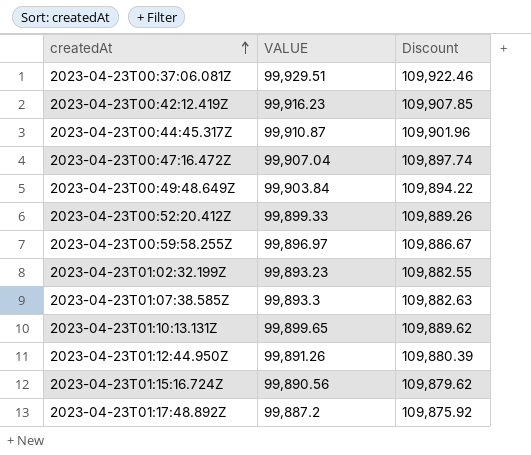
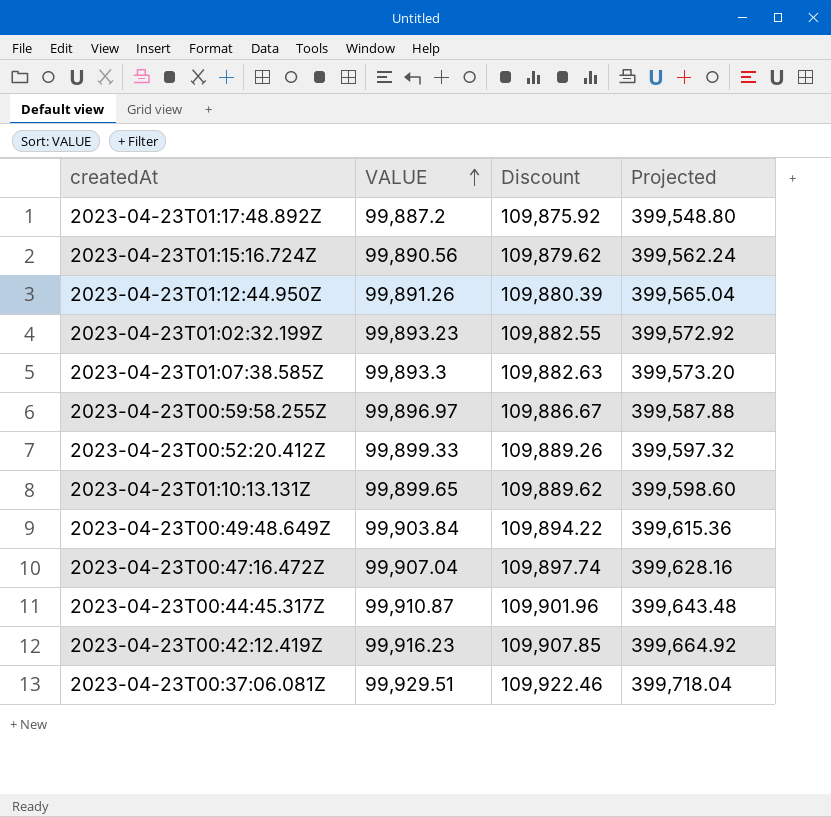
row order: createdAt ascending -> VALUE ascending
column Projected | formula: none -> [VALUE] * 4

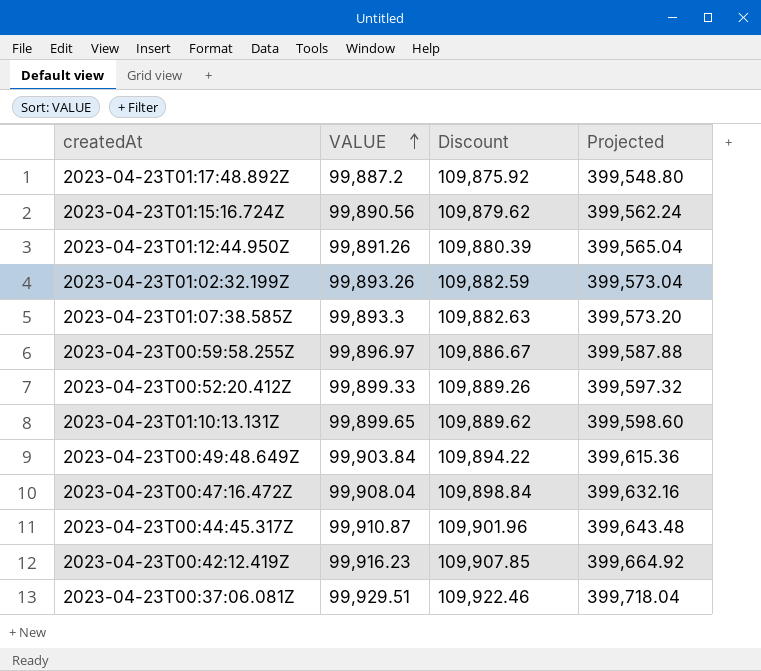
2023-04-23T01:02:32.199Z | VALUE: 99,893.23 -> 99,893.26
2023-04-23T01:02:32.199Z | Discount: 109,882.55 -> 109,882.59
2023-04-23T01:02:32.199Z | Projected: 399,572.92 -> 399,573.04
2023-04-23T00:47:16.472Z | VALUE: 99,907.04 -> 99,908.04
2023-04-23T00:47:16.472Z | Discount: 109,897.74 -> 109,898.84
2023-04-23T00:47:16.472Z | Projected: 399,628.16 -> 399,632.16

